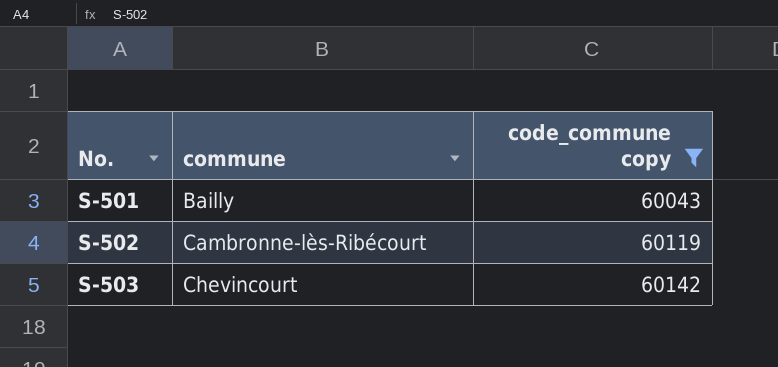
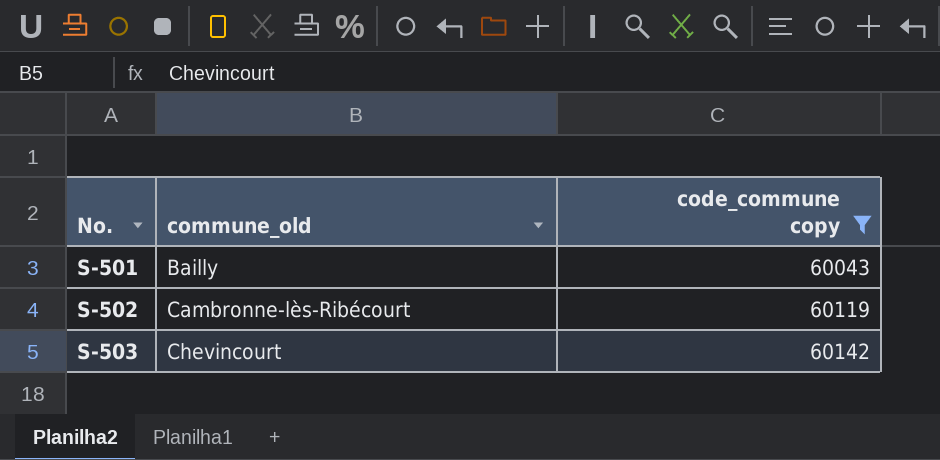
column name: commune -> commune_old

